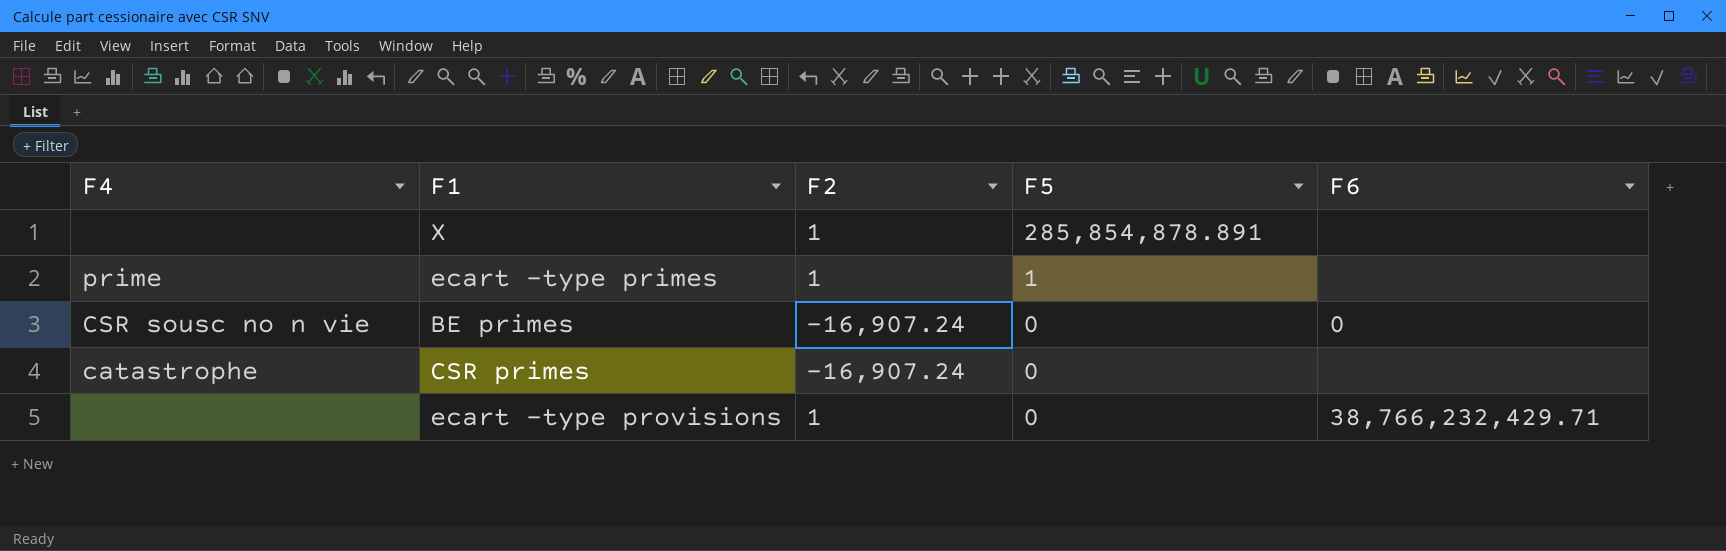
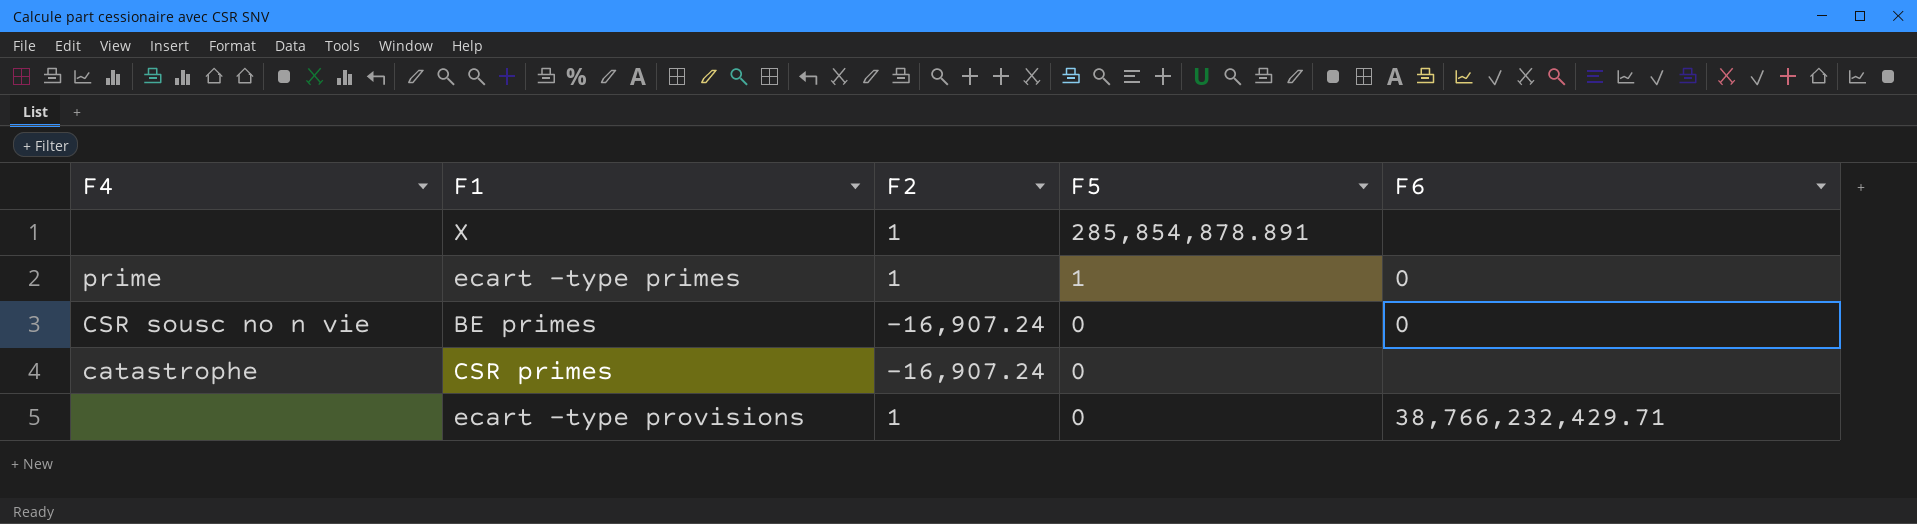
ecart -type primes | F6: none -> 0

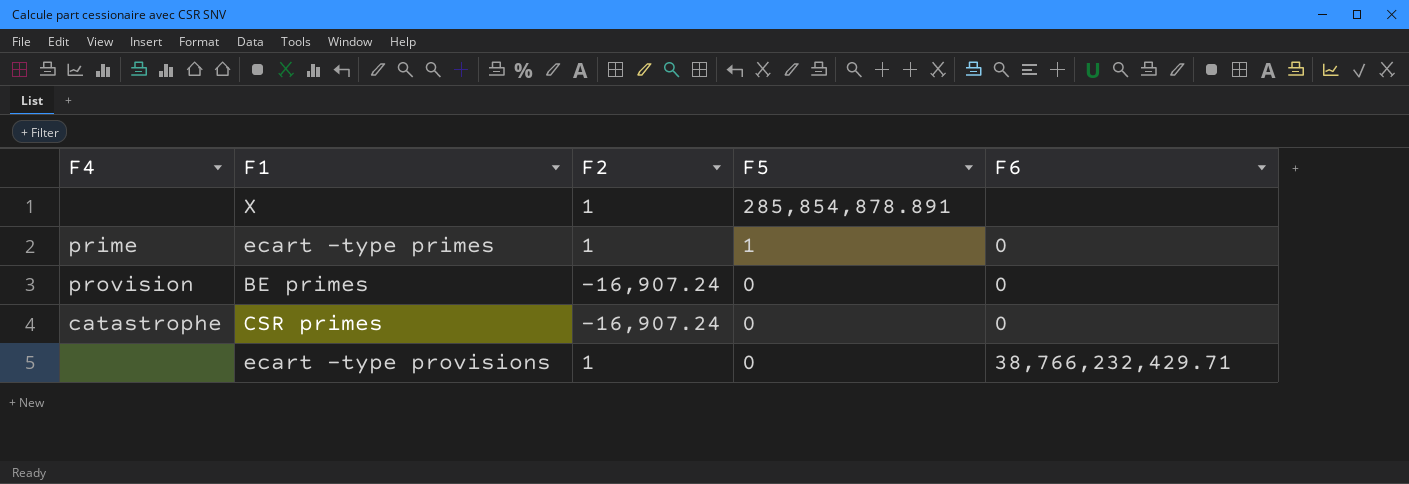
BE primes | F4: CSR sousc no n vie -> provision
CSR primes | F6: none -> 0

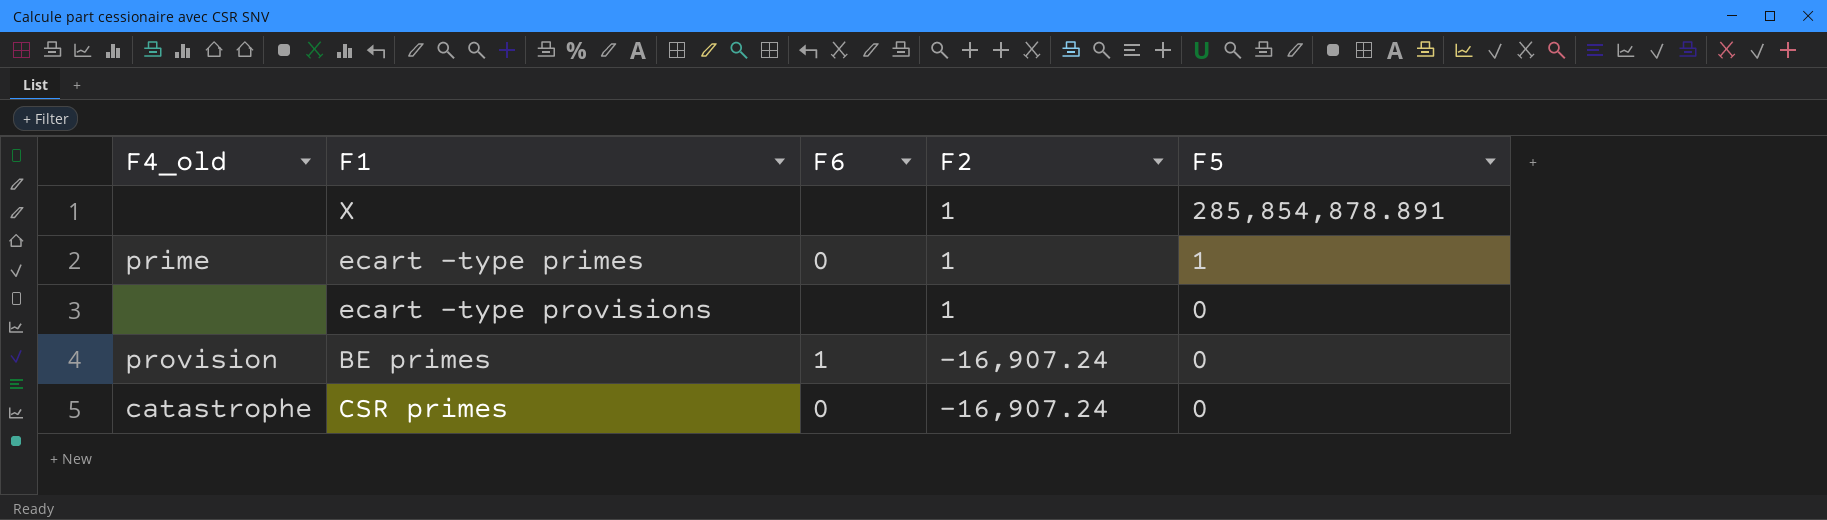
row order: F5 descending -> F2 descending
column name: F4 -> F4_old
column F6 | position: 5 -> 3
ecart -type provisions | F6: 38,766,232,429.71 -> none
BE primes | F6: 0 -> 1

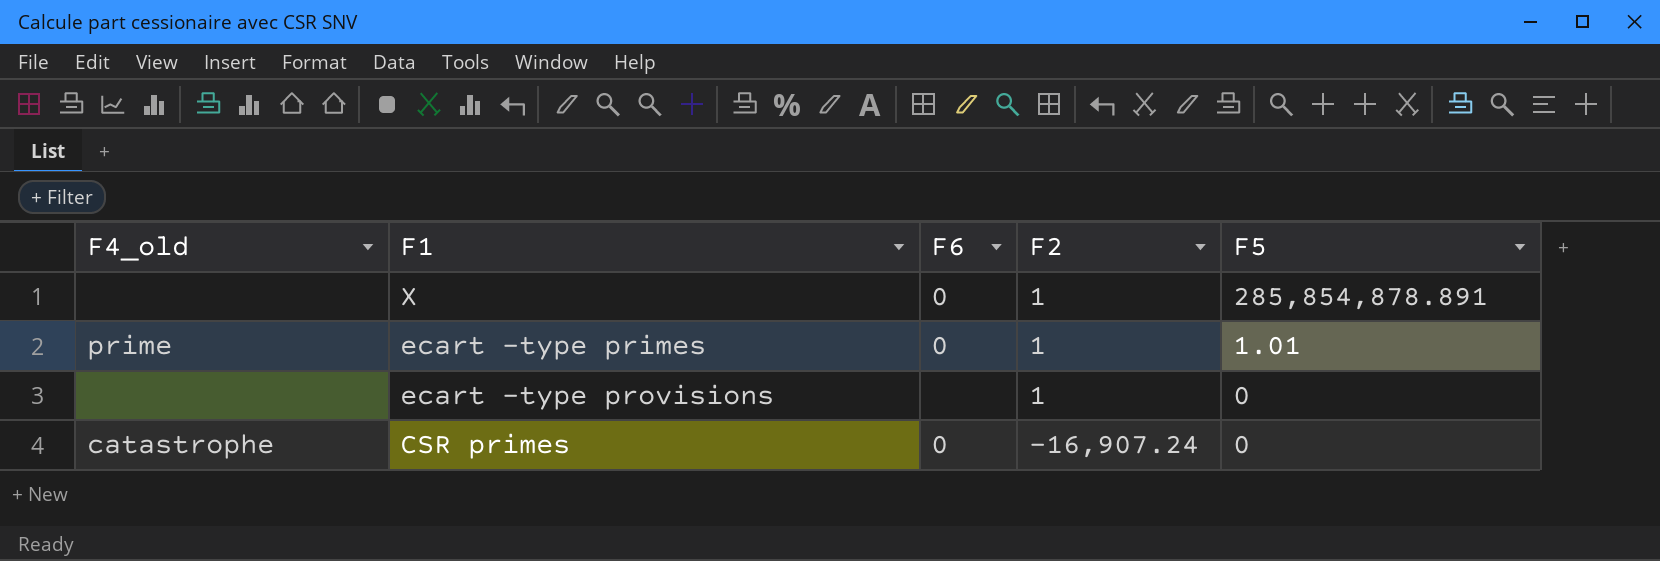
row BE primes: provision | 1 | -16,907.24 | 0 -> none
X | F6: none -> 0
ecart -type primes | F5: 1 -> 1.01

